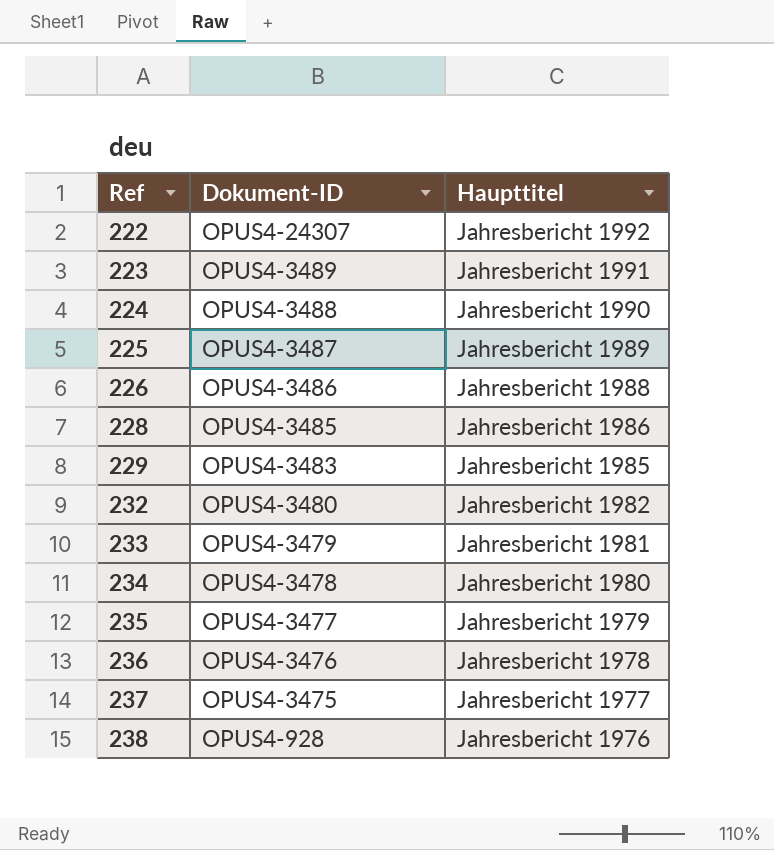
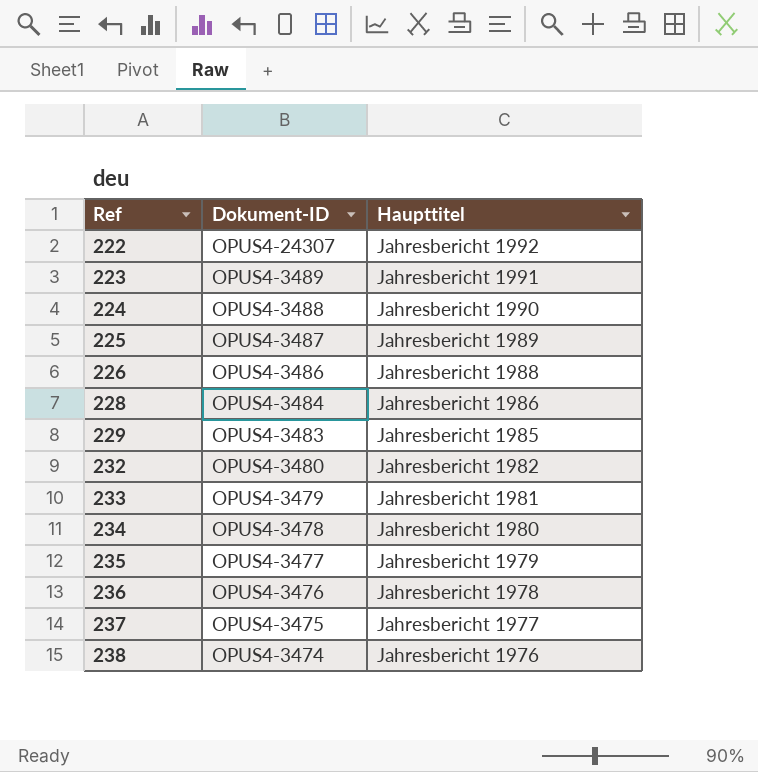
228 | Dokument-ID: OPUS4-3485 -> OPUS4-3484
238 | Dokument-ID: OPUS4-928 -> OPUS4-3474

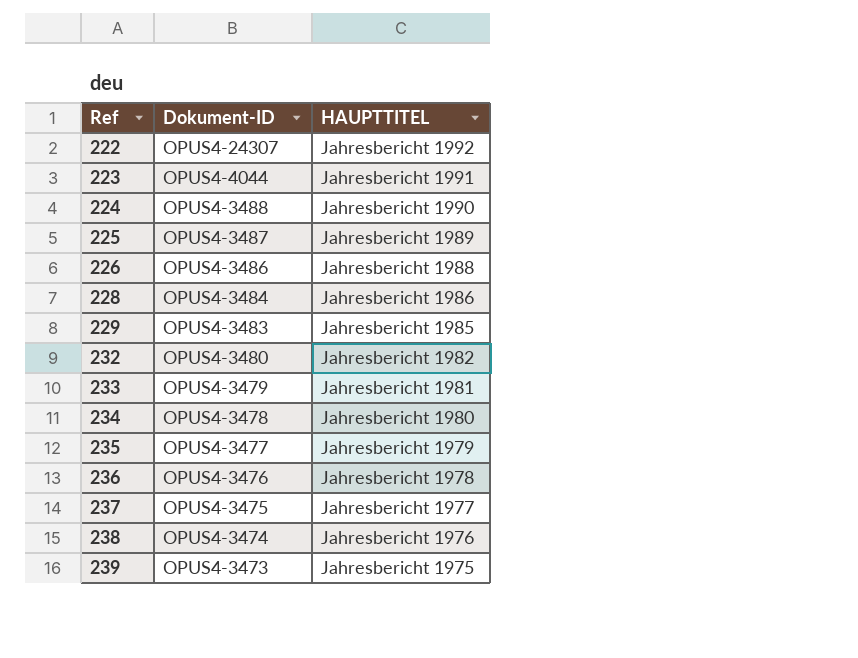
column name: Haupttitel -> HAUPTTITEL
223 | Dokument-ID: OPUS4-3489 -> OPUS4-4044
row 239: none -> OPUS4-3473 | Jahresbericht 1975

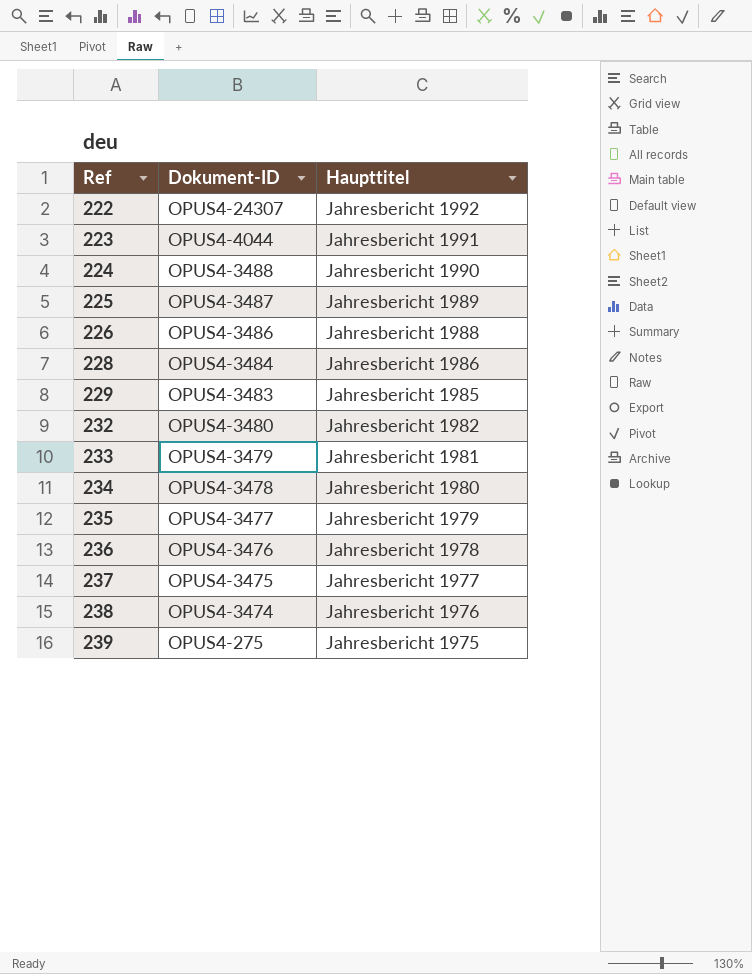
column name: HAUPTTITEL -> Haupttitel
239 | Dokument-ID: OPUS4-3473 -> OPUS4-275

